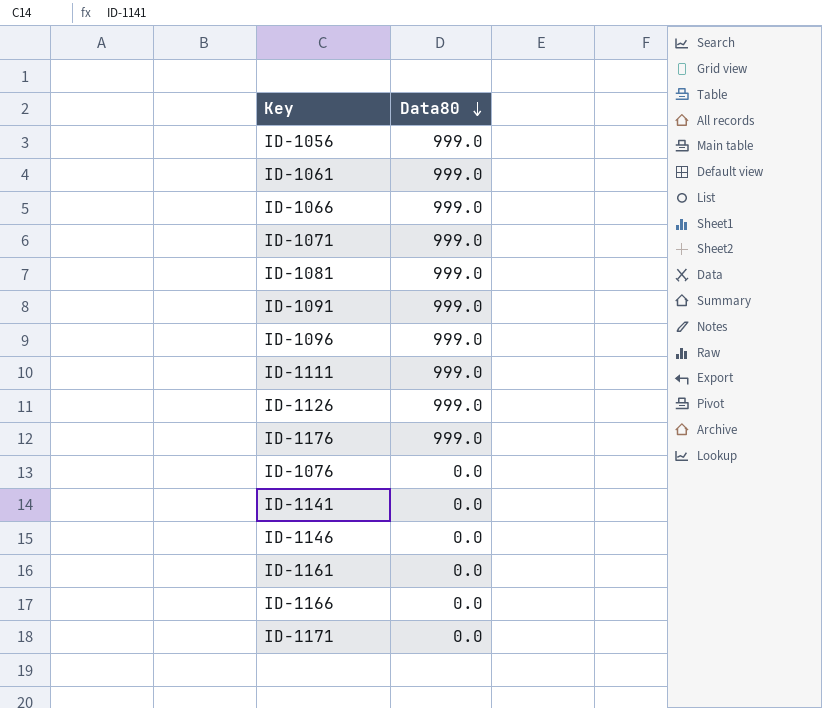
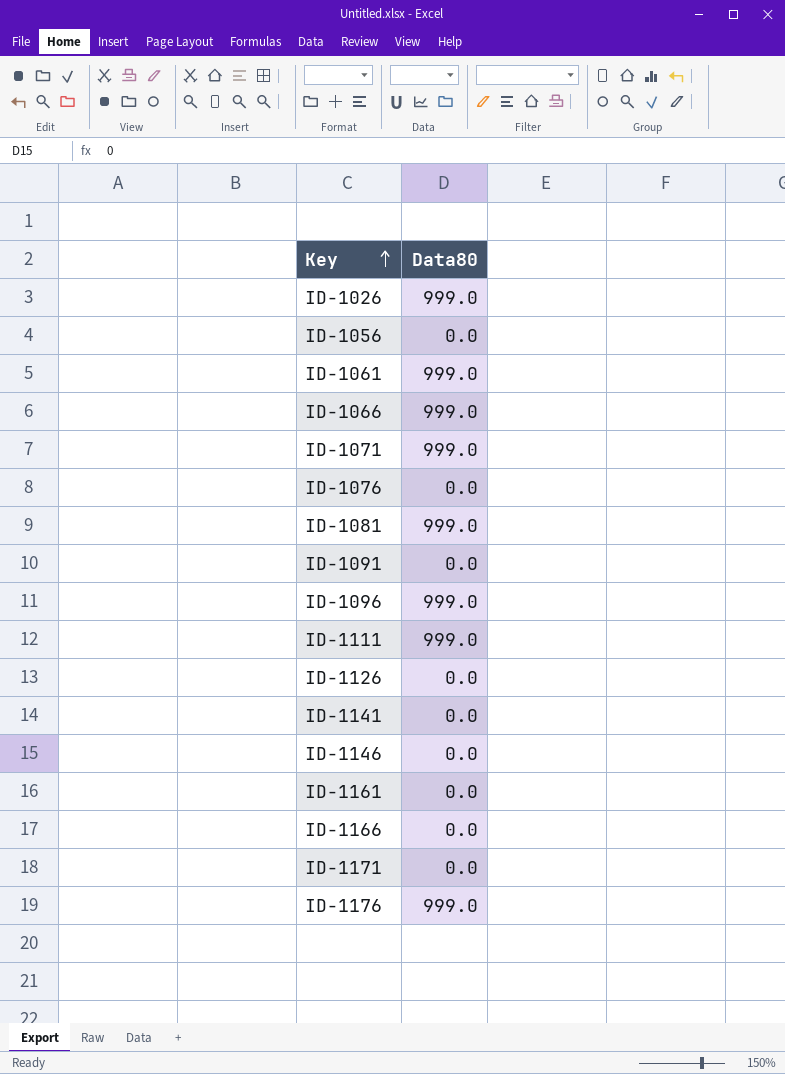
row order: Data80 descending -> Key ascending
row ID-1026: none -> 999.0
ID-1056 | Data80: 999.0 -> 0.0
ID-1091 | Data80: 999.0 -> 0.0
ID-1126 | Data80: 999.0 -> 0.0

